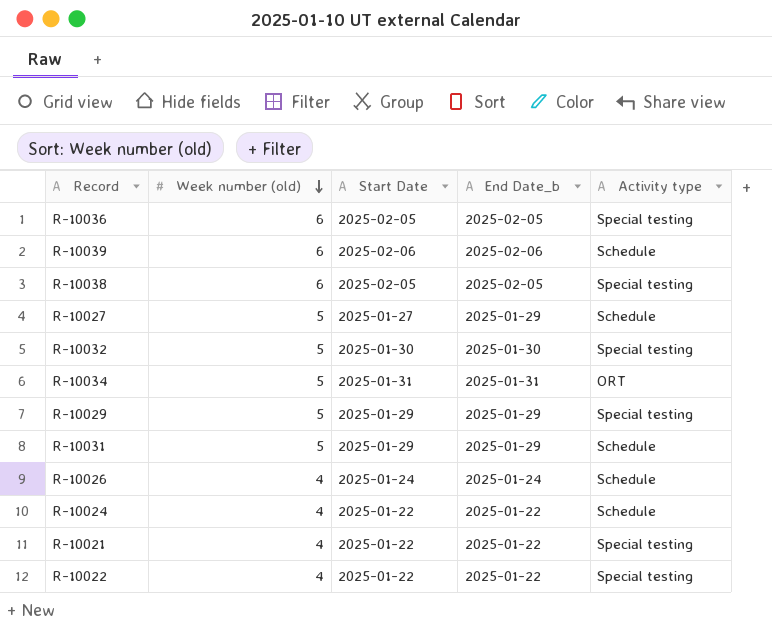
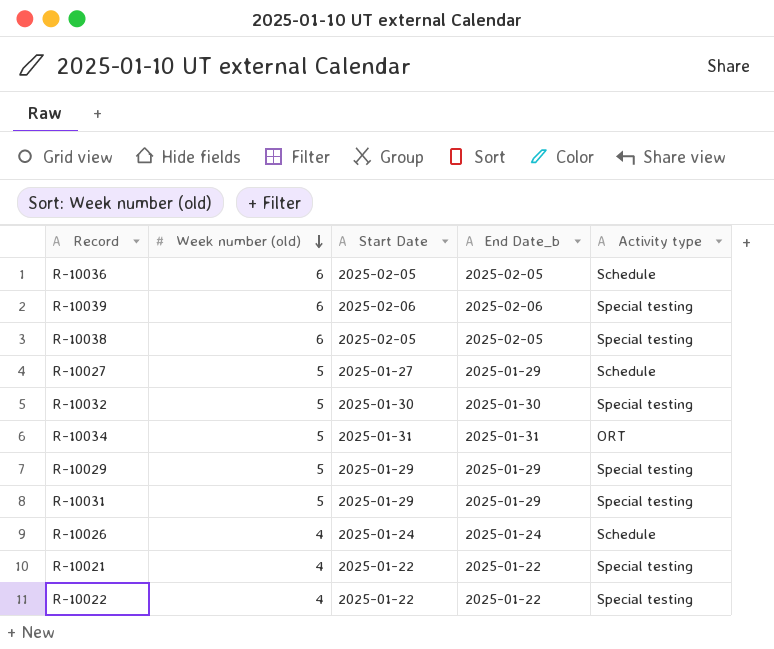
row R-10024: 4 | 2025-01-22 | 2025-01-22 | Schedule -> none
R-10036 | Activity type: Special testing -> Schedule
R-10039 | Activity type: Schedule -> Special testing
R-10031 | Activity type: Schedule -> Special testing

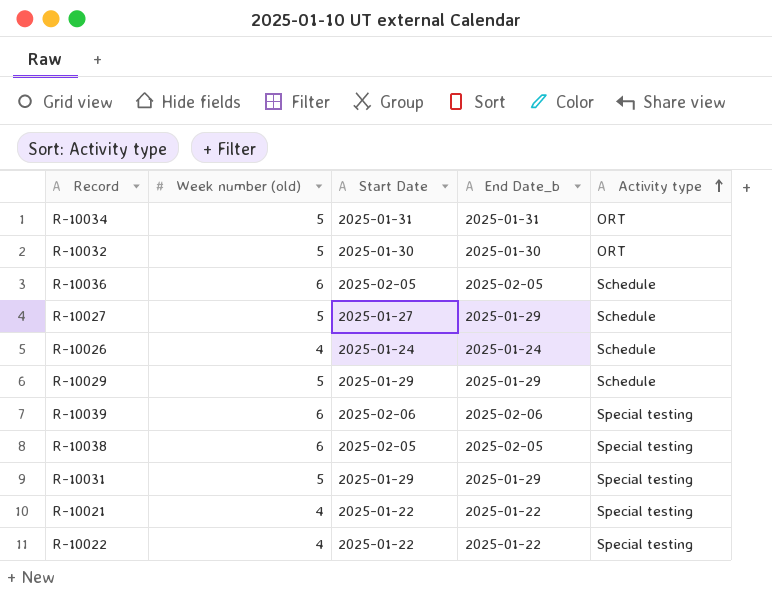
row order: Week number (old) descending -> Activity type ascending
R-10032 | Activity type: Special testing -> ORT
R-10029 | Activity type: Special testing -> Schedule

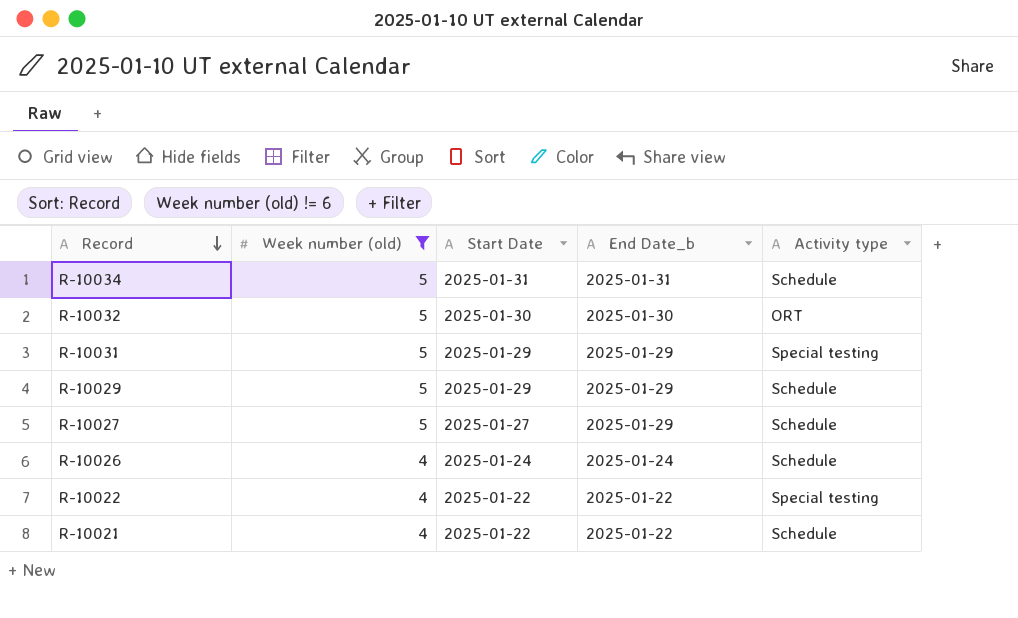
filter: none -> Week number (old) != 6
row order: Activity type ascending -> Record descending
R-10034 | Activity type: ORT -> Schedule
R-10021 | Activity type: Special testing -> Schedule

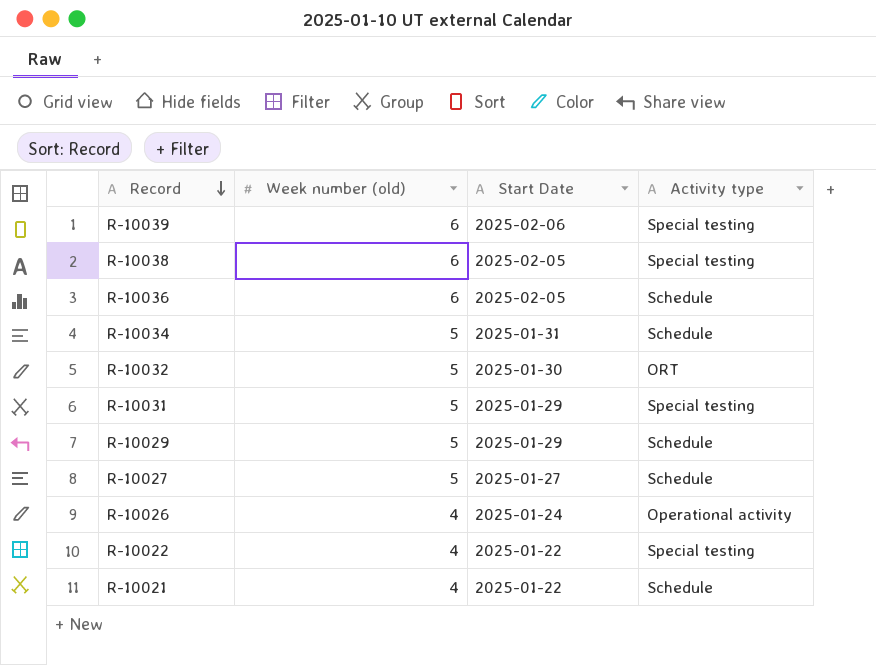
filter: Week number (old) != 6 -> none
column End Date_b | position: 4 -> none
R-10026 | Activity type: Schedule -> Operational activity

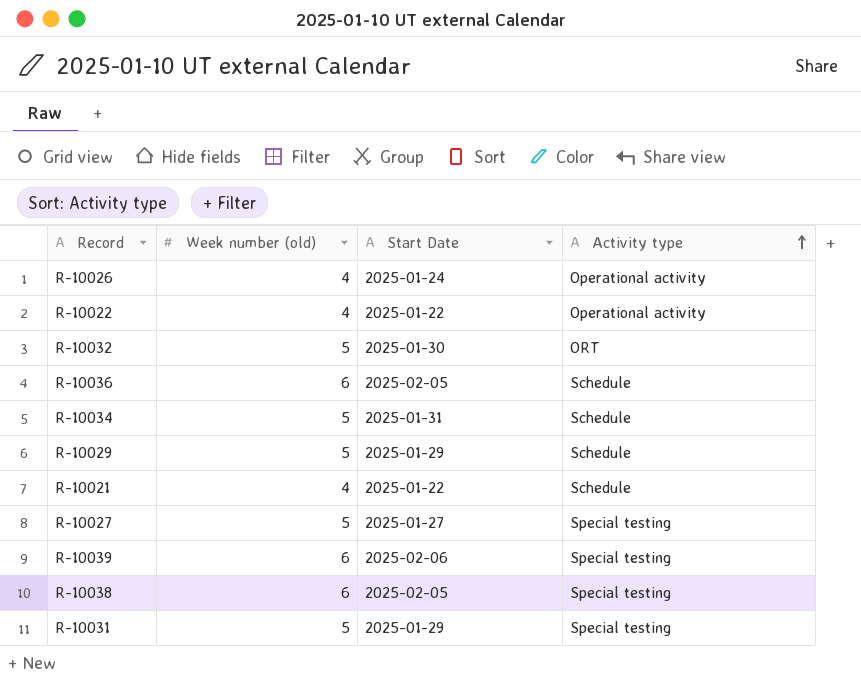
row order: Record descending -> Activity type ascending
R-10022 | Activity type: Special testing -> Operational activity
R-10027 | Activity type: Schedule -> Special testing

